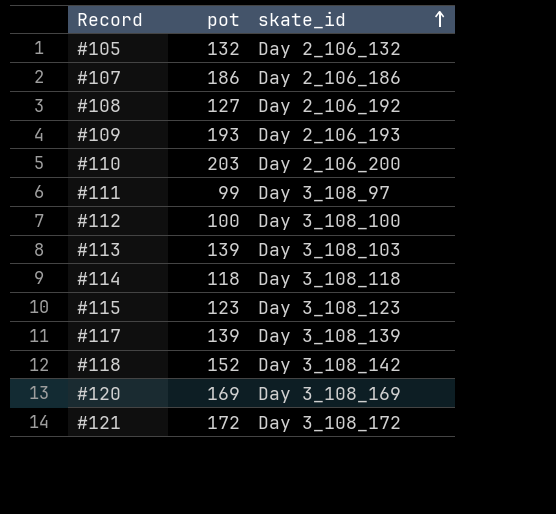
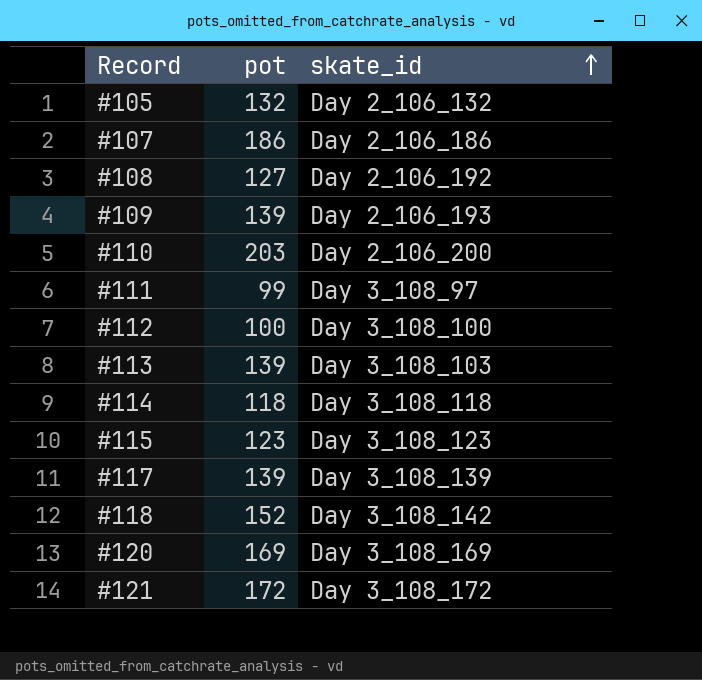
#109 | pot: 193 -> 139

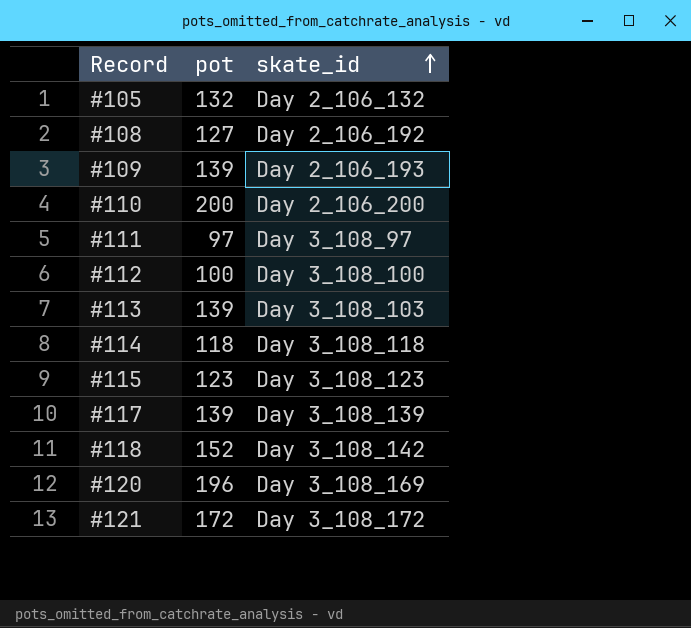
row #107: 186 | Day 2_106_186 -> none
#110 | pot: 203 -> 200
#111 | pot: 99 -> 97
#120 | pot: 169 -> 196

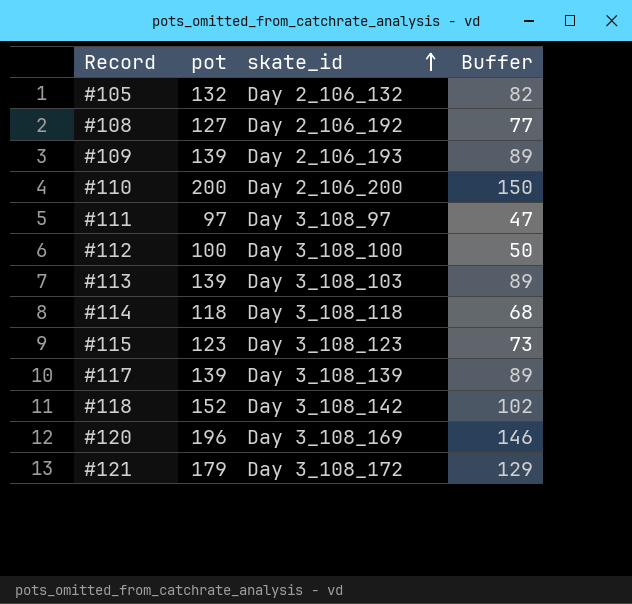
column Buffer | formula: none -> [pot] - 50
#121 | pot: 172 -> 179

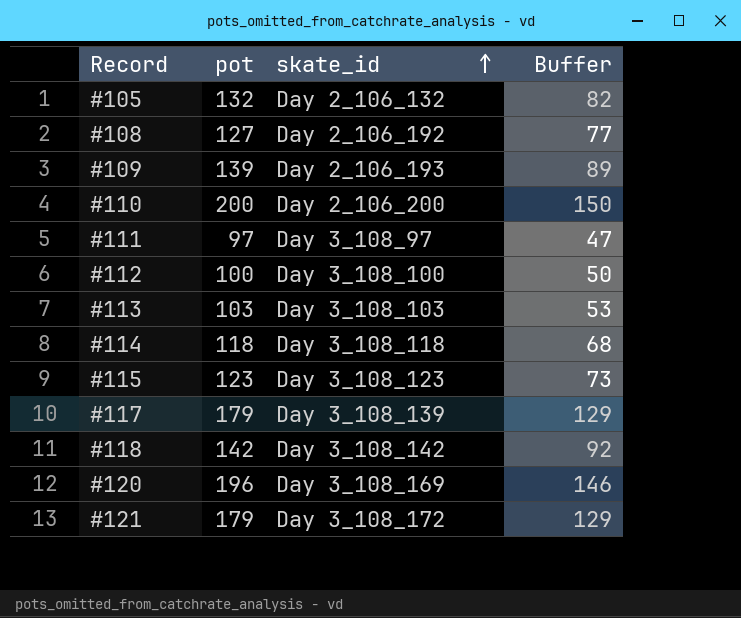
#113 | pot: 139 -> 103
#113 | Buffer: 89 -> 53
#117 | pot: 139 -> 179
#117 | Buffer: 89 -> 129
#118 | pot: 152 -> 142
#118 | Buffer: 102 -> 92

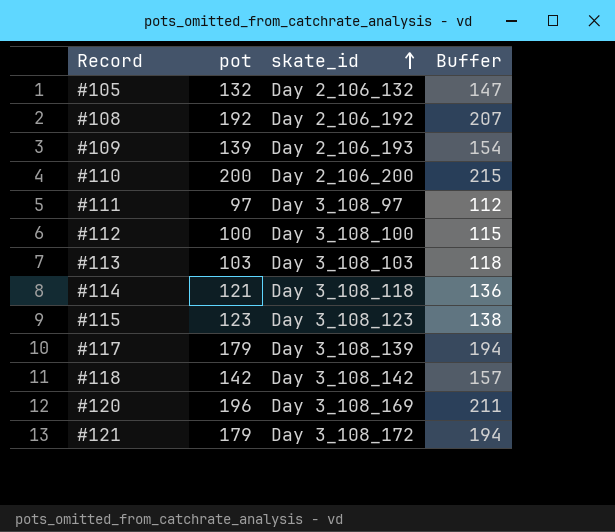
column Buffer | formula: [pot] - 50 -> [pot] + 15
#108 | pot: 127 -> 192
#114 | pot: 118 -> 121

